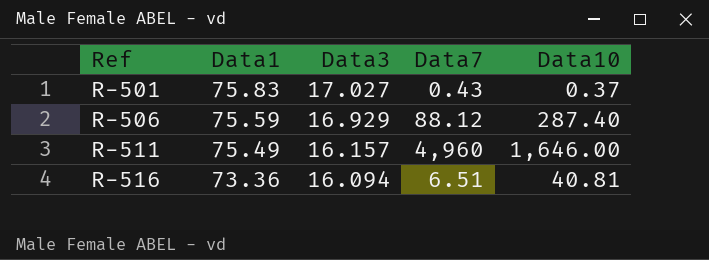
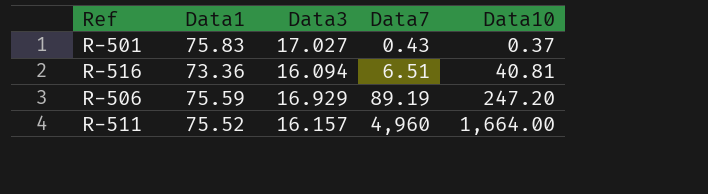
row order: Ref ascending -> Data7 ascending
R-506 | Data7: 88.12 -> 89.19
R-506 | Data10: 287.40 -> 247.20
R-511 | Data1: 75.49 -> 75.52
R-511 | Data10: 1,646.00 -> 1,664.00

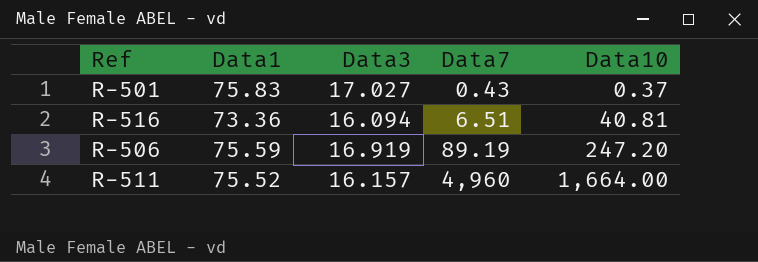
R-506 | Data3: 16.929 -> 16.919

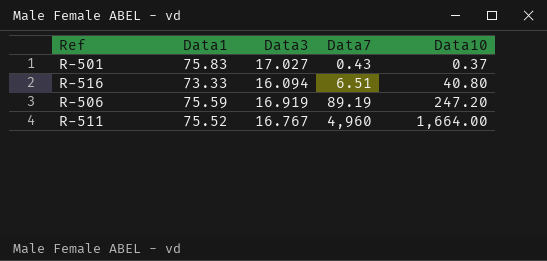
R-516 | Data1: 73.36 -> 73.33
R-516 | Data10: 40.81 -> 40.80
R-511 | Data3: 16.157 -> 16.767

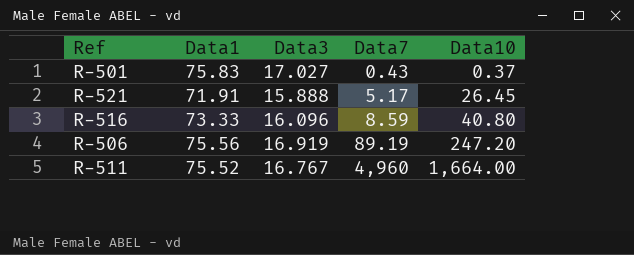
row R-521: none -> 71.91 | 15.888 | 5.17 | 26.45
R-516 | Data3: 16.094 -> 16.096
R-516 | Data7: 6.51 -> 8.59
R-506 | Data1: 75.59 -> 75.56

